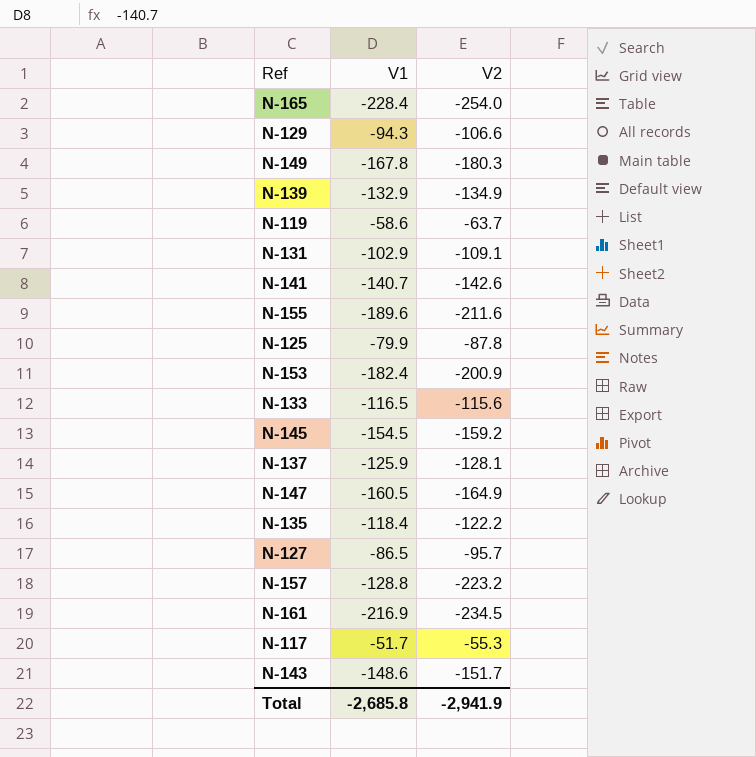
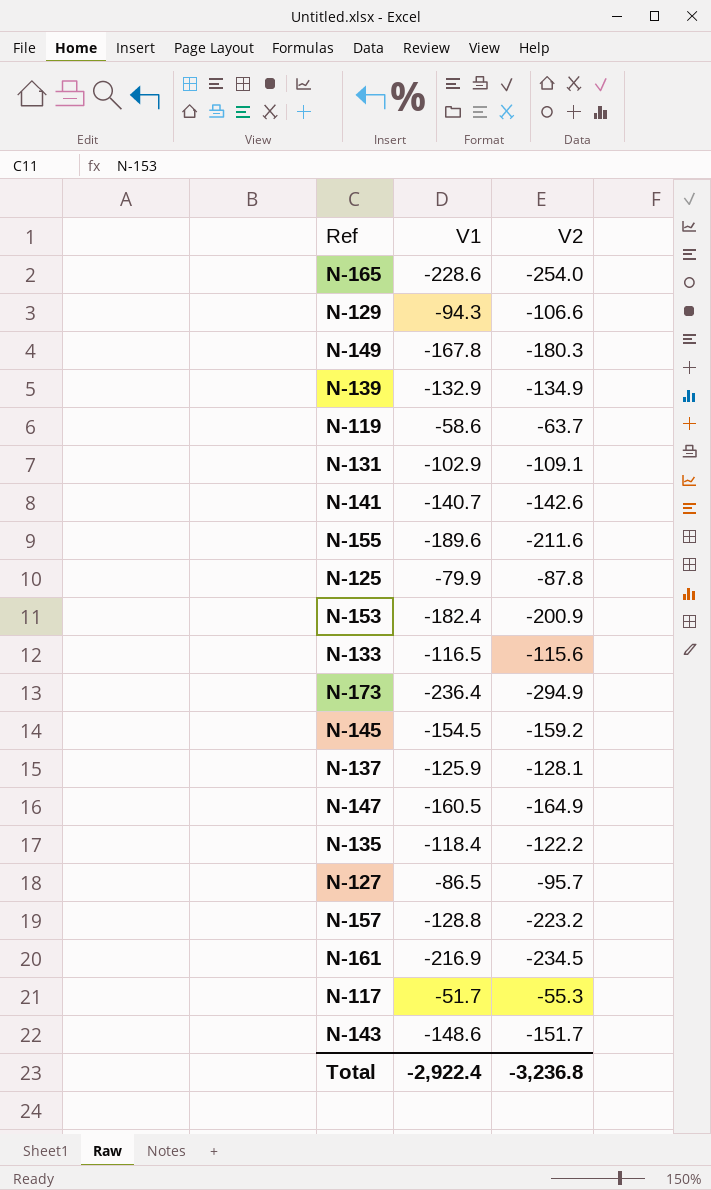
N-165 | V1: -228.4 -> -228.6
row N-173: none -> -236.4 | -294.9
Total | V1: -2,685.8 -> -2,922.4
Total | V2: -2,941.9 -> -3,236.8

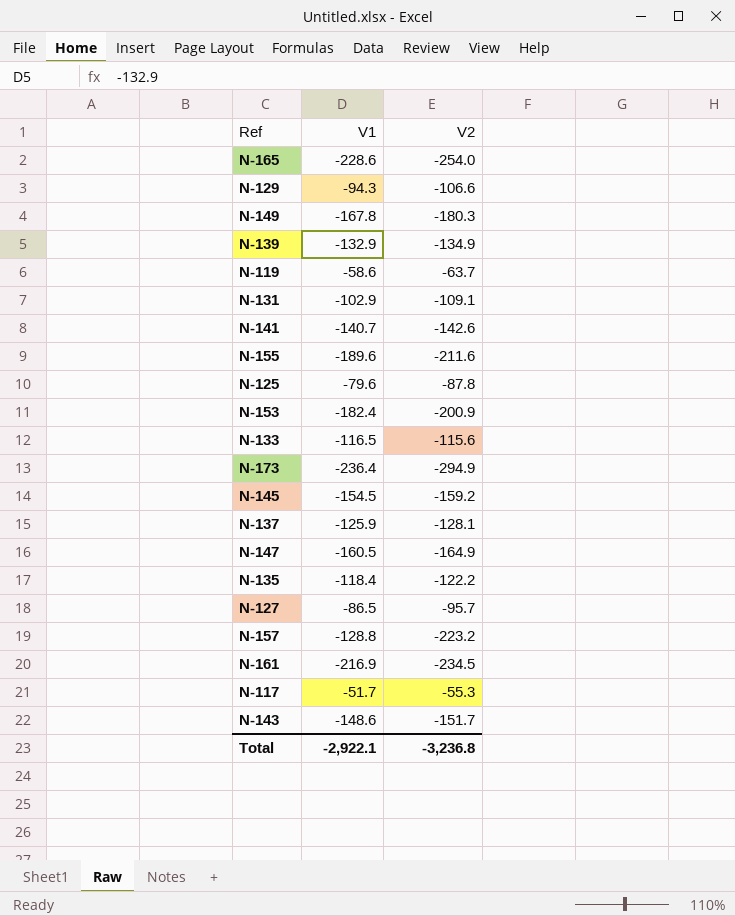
N-125 | V1: -79.9 -> -79.6
Total | V1: -2,922.4 -> -2,922.1

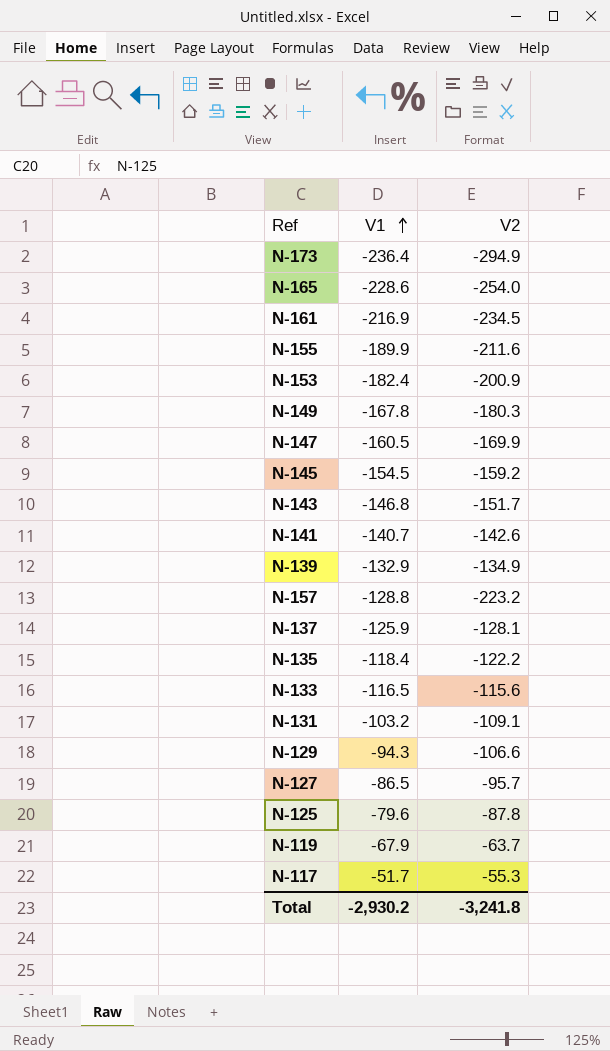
row order: none -> V1 ascending
N-155 | V1: -189.6 -> -189.9
N-147 | V2: -164.9 -> -169.9
N-143 | V1: -148.6 -> -146.8
N-131 | V1: -102.9 -> -103.2
N-119 | V1: -58.6 -> -67.9
Total | V1: -2,922.1 -> -2,930.2
Total | V2: -3,236.8 -> -3,241.8

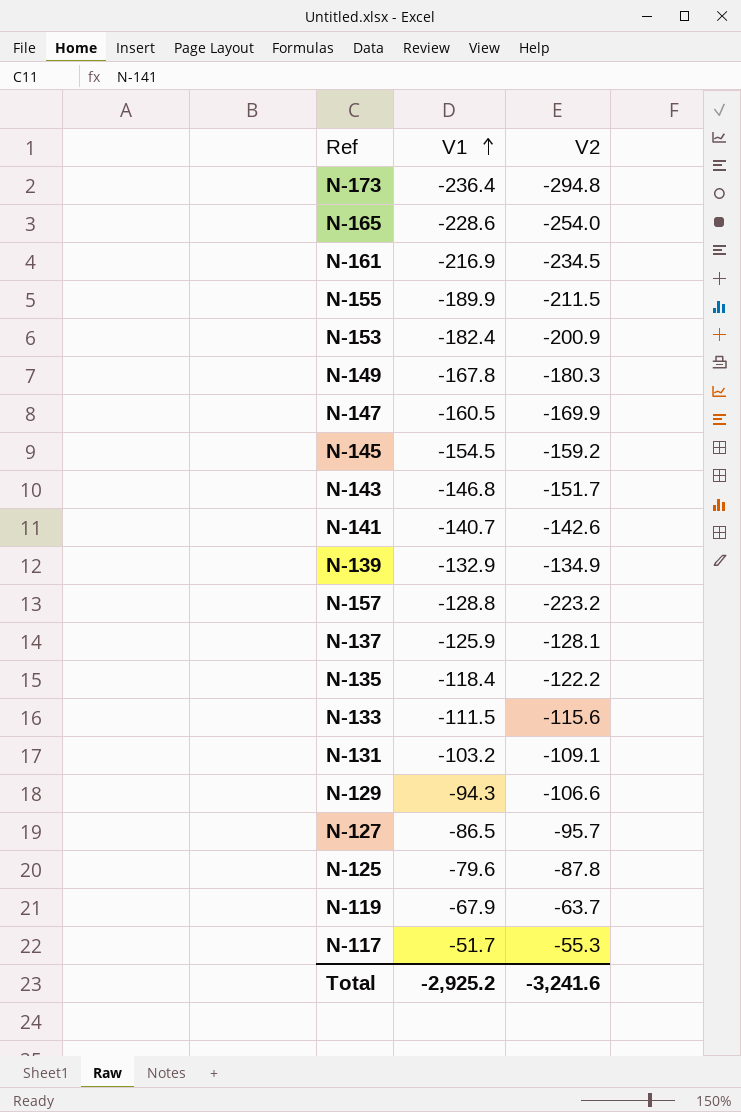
N-173 | V2: -294.9 -> -294.8
N-155 | V2: -211.6 -> -211.5
N-133 | V1: -116.5 -> -111.5
Total | V1: -2,930.2 -> -2,925.2
Total | V2: -3,241.8 -> -3,241.6

